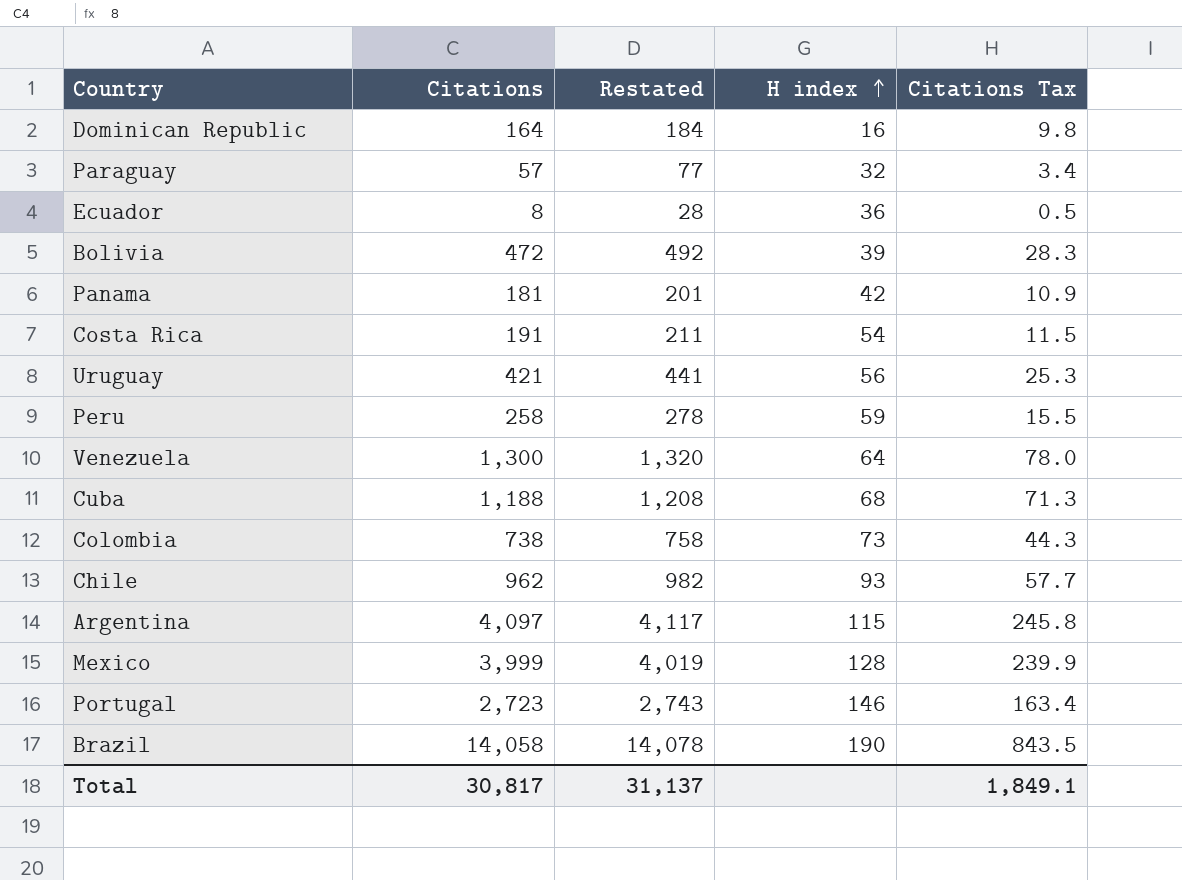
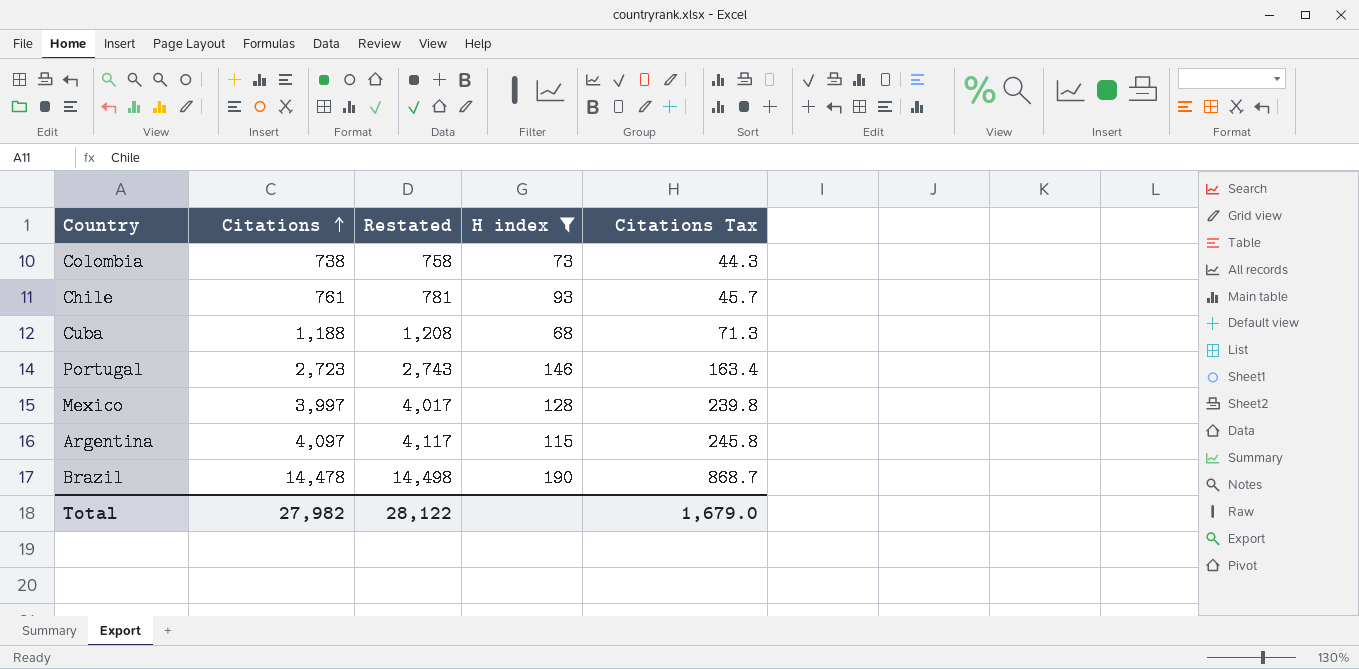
filter: none -> H index >= 68
row order: H index ascending -> Citations ascending
Chile | Citations: 962 -> 761
Chile | Restated: 982 -> 781
Chile | Citations Tax: 57.7 -> 45.7
Mexico | Citations: 3,999 -> 3,997
Mexico | Restated: 4,019 -> 4,017
Mexico | Citations Tax: 239.9 -> 239.8
Brazil | Citations: 14,058 -> 14,478
Brazil | Restated: 14,078 -> 14,498
Brazil | Citations Tax: 843.5 -> 868.7
Total | Citations: 30,817 -> 27,982
Total | Restated: 31,137 -> 28,122
Total | Citations Tax: 1,849.1 -> 1,679.0

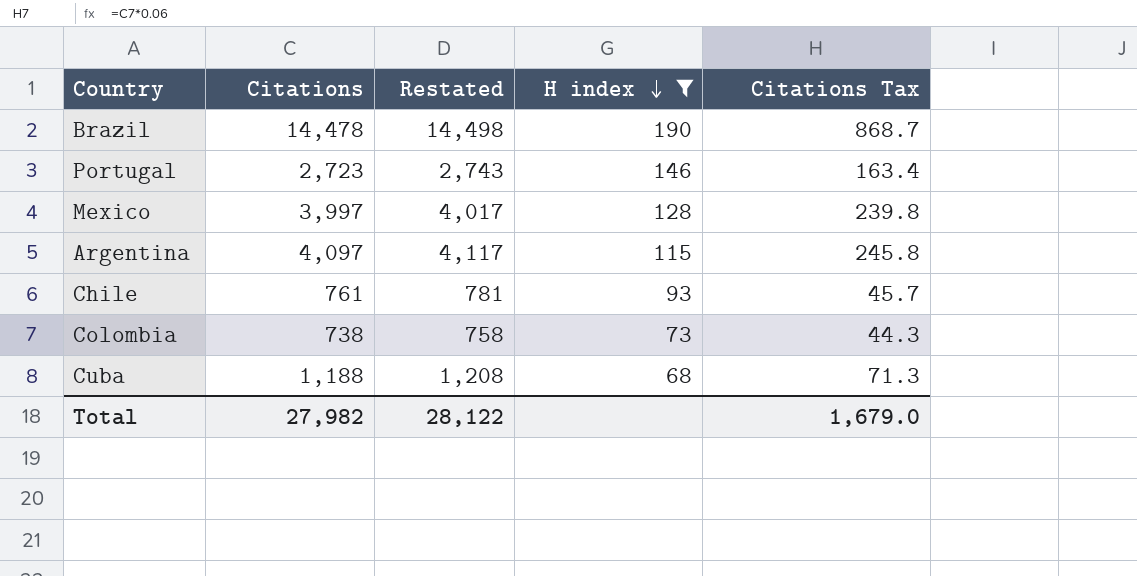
row order: Citations ascending -> H index descending

